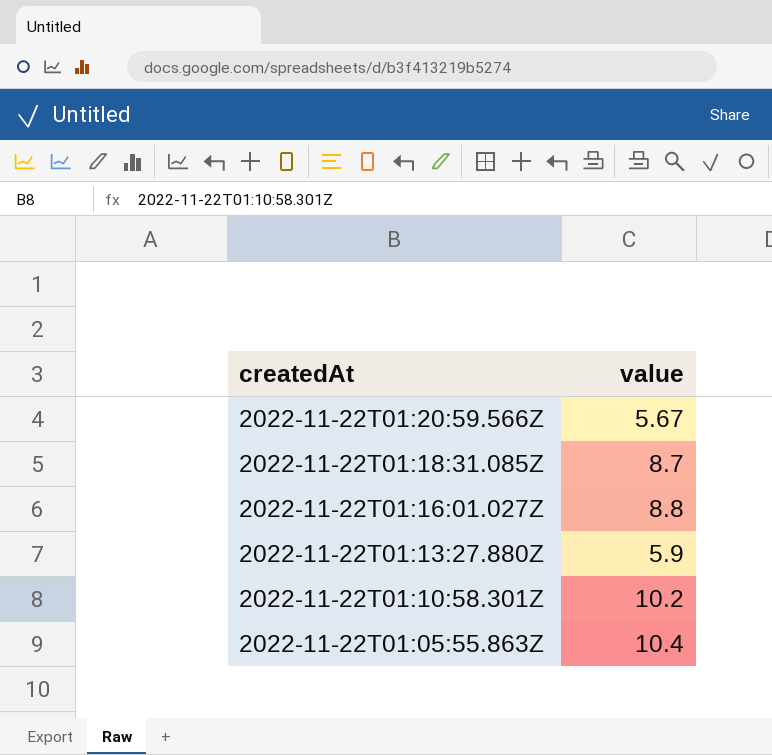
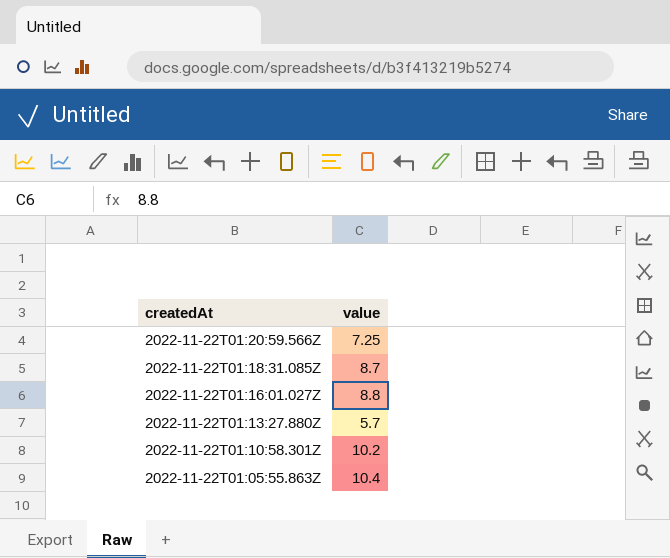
2022-11-22T01:20:59.566Z | value: 5.67 -> 7.25
2022-11-22T01:13:27.880Z | value: 5.9 -> 5.7

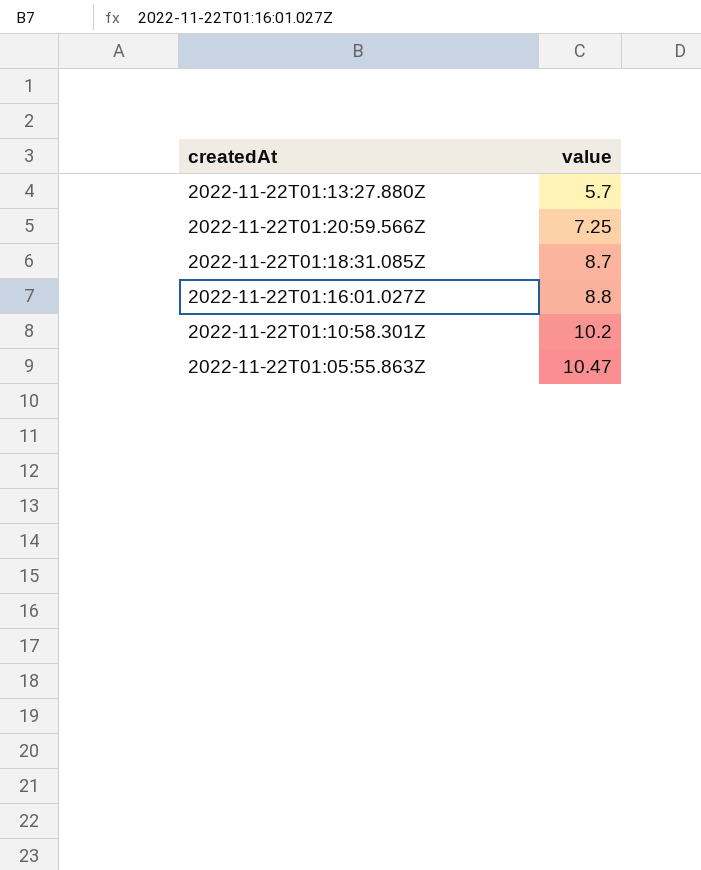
row order: createdAt descending -> value ascending
2022-11-22T01:05:55.863Z | value: 10.4 -> 10.47

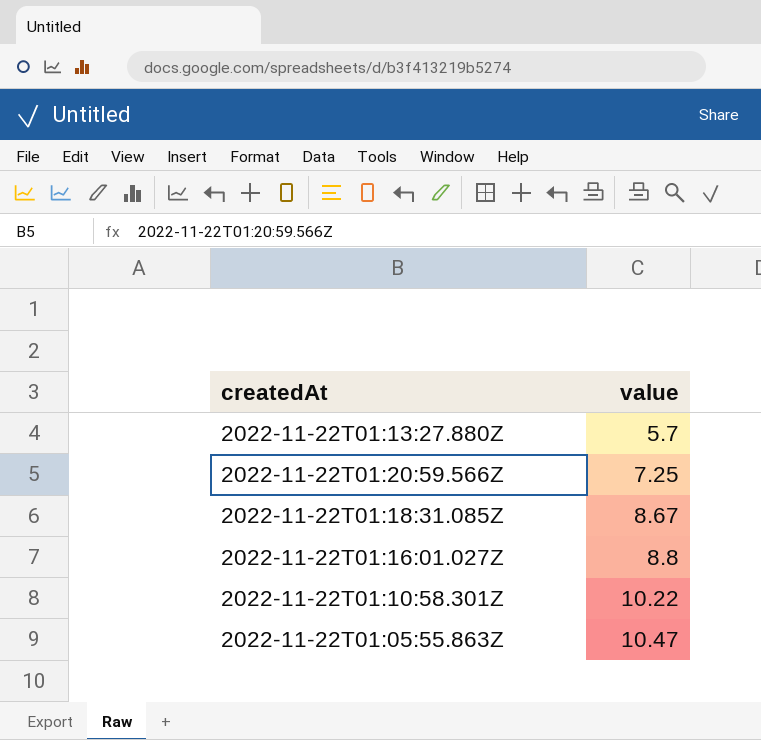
2022-11-22T01:18:31.085Z | value: 8.7 -> 8.67
2022-11-22T01:10:58.301Z | value: 10.2 -> 10.22

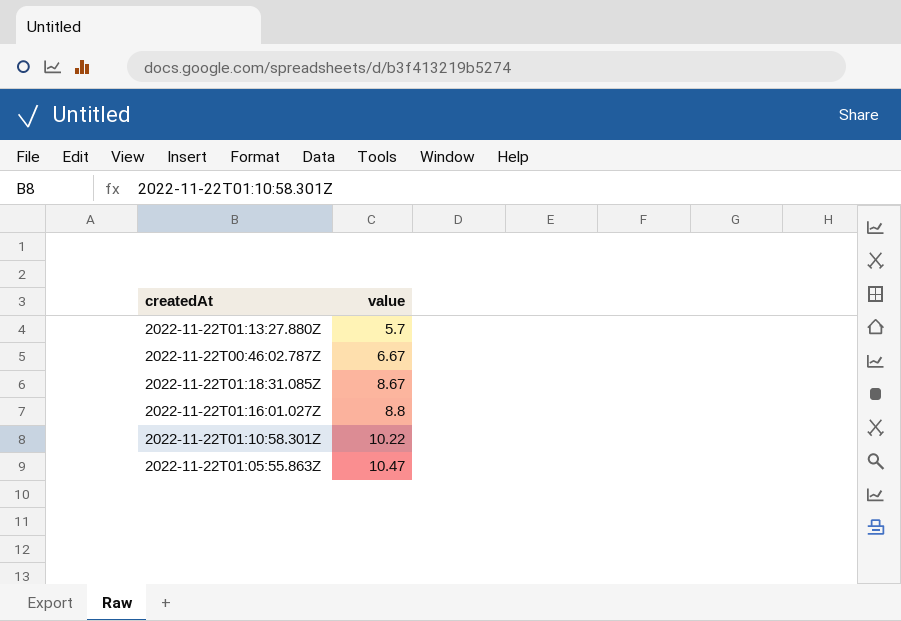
row 2022-11-22T01:20:59.566Z: 7.25 -> none
row 2022-11-22T00:46:02.787Z: none -> 6.67

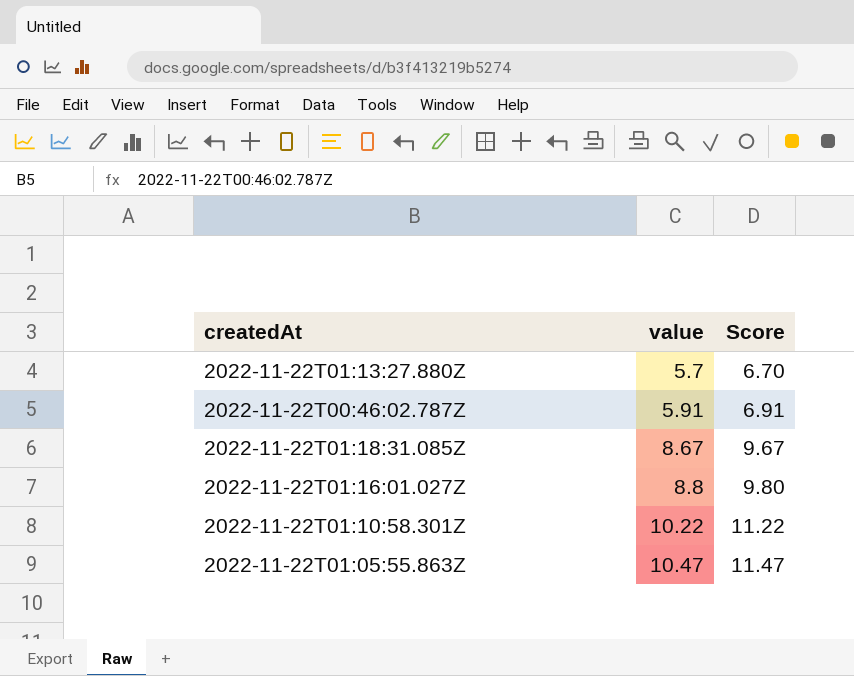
column Score | formula: none -> [value] + 1
2022-11-22T00:46:02.787Z | value: 6.67 -> 5.91

